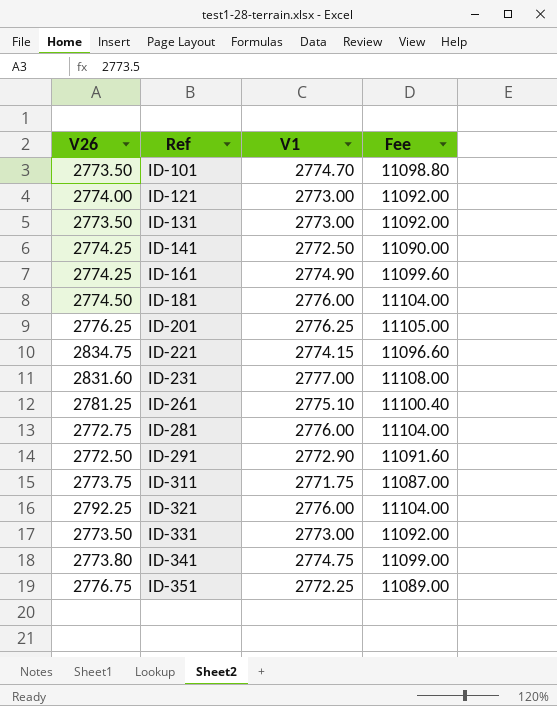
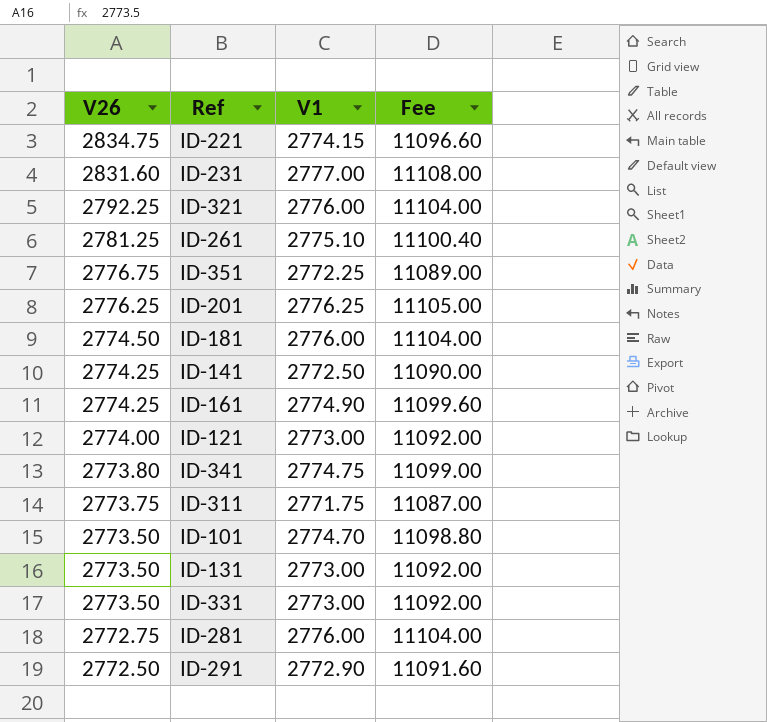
row order: Ref ascending -> V26 descending

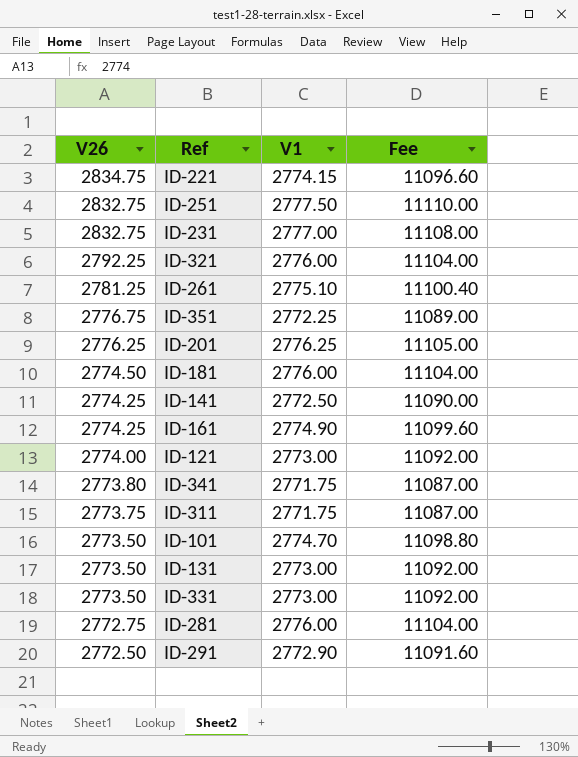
row ID-251: none -> 2832.75 | 2777.50 | 11110.00
ID-231 | V26: 2831.60 -> 2832.75
ID-341 | V1: 2774.75 -> 2771.75
ID-341 | Fee: 11099.00 -> 11087.00

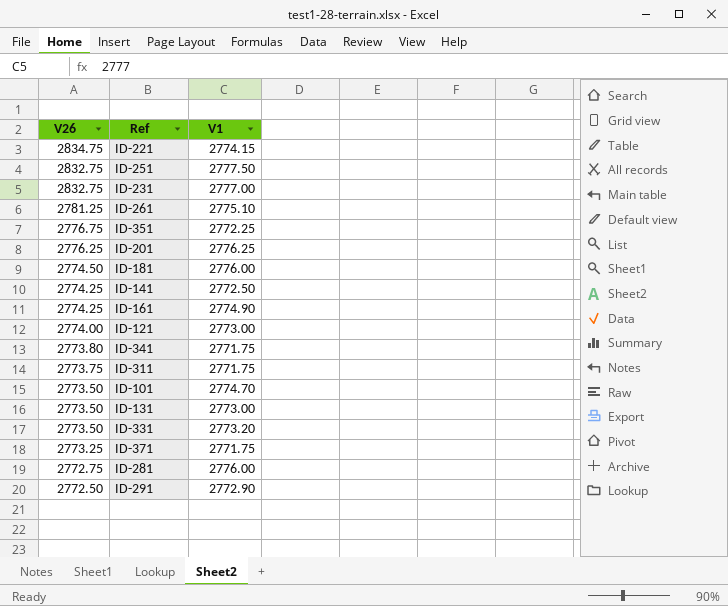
column Fee | formula: [V1] * 4 -> none
row ID-321: 2792.25 | 2776.00 | 11104.00 -> none
ID-331 | V1: 2773.00 -> 2773.20
row ID-371: none -> 2773.25 | 2771.75

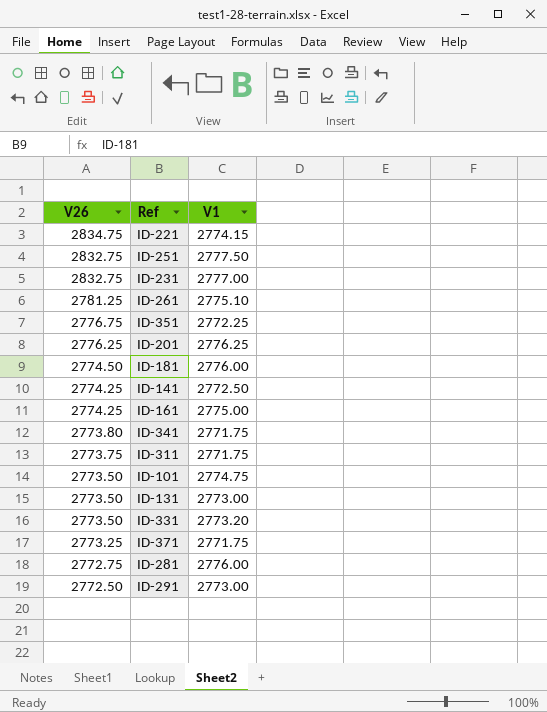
row ID-121: 2774.00 | 2773.00 -> none
ID-161 | V1: 2774.90 -> 2775.00
ID-101 | V1: 2774.70 -> 2774.75
ID-291 | V1: 2772.90 -> 2773.00

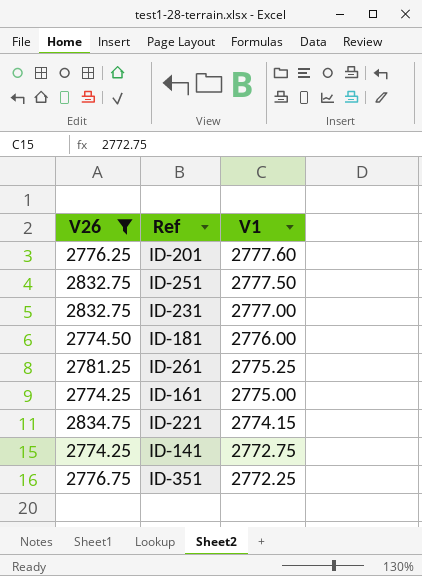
filter: none -> V26 >= 2774.25
row order: V26 descending -> V1 descending
ID-201 | V1: 2776.25 -> 2777.60
ID-261 | V1: 2775.10 -> 2775.25
ID-141 | V1: 2772.50 -> 2772.75

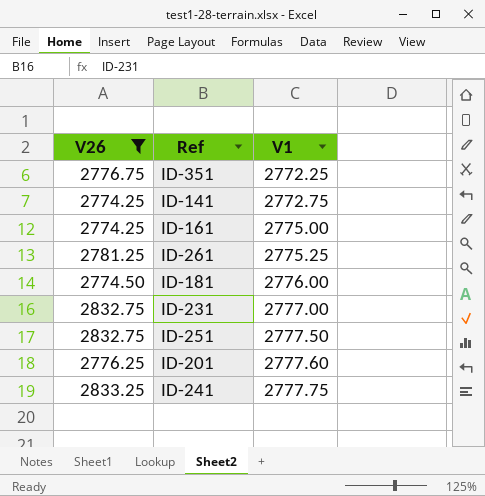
row order: V1 descending -> V1 ascending
row ID-221: 2834.75 | 2774.15 -> none
row ID-241: none -> 2833.25 | 2777.75

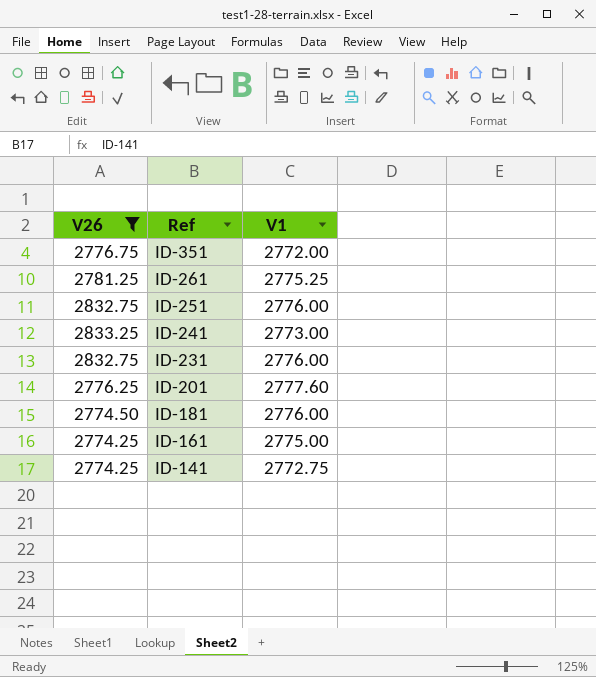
row order: V1 ascending -> Ref descending
ID-351 | V1: 2772.25 -> 2772.00
ID-251 | V1: 2777.50 -> 2776.00
ID-241 | V1: 2777.75 -> 2773.00
ID-231 | V1: 2777.00 -> 2776.00

